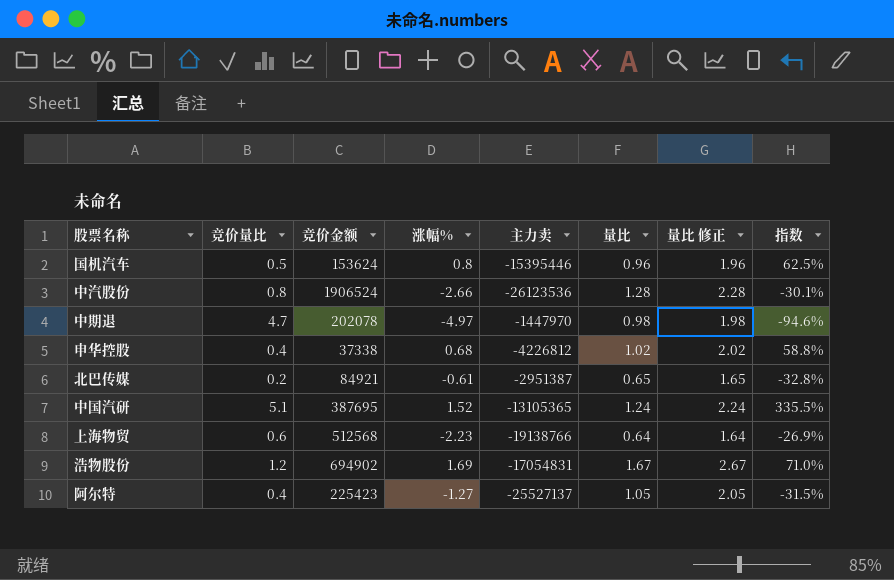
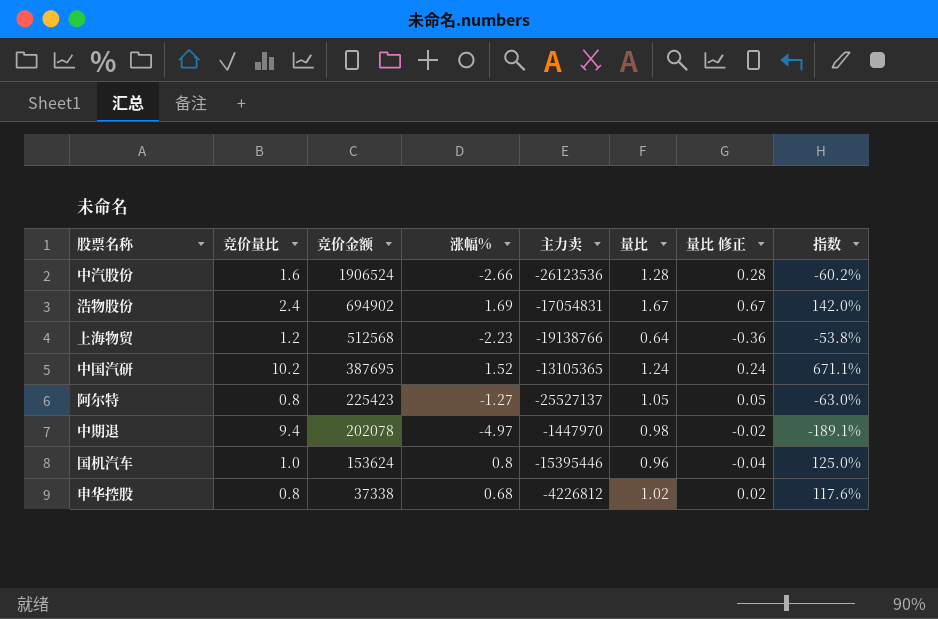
row order: none -> 竞价金额 descending
column 量比 修正 | formula: [量比] + 1 -> [量比] - 1
row 北巴传媒: 0.2 | 84921 | -0.61 | -2951387 | 0.65 | 1.65 | -32.8% -> none
中汽股份 | 竞价量比: 0.8 -> 1.6
中汽股份 | 指数: -30.1% -> -60.2%
浩物股份 | 竞价量比: 1.2 -> 2.4
浩物股份 | 指数: 71.0% -> 142.0%
上海物贸 | 竞价量比: 0.6 -> 1.2
上海物贸 | 指数: -26.9% -> -53.8%
中国汽研 | 竞价量比: 5.1 -> 10.2
中国汽研 | 指数: 335.5% -> 671.1%
阿尔特 | 竞价量比: 0.4 -> 0.8
阿尔特 | 指数: -31.5% -> -63.0%
中期退 | 竞价量比: 4.7 -> 9.4
中期退 | 指数: -94.6% -> -189.1%
国机汽车 | 竞价量比: 0.5 -> 1.0
国机汽车 | 指数: 62.5% -> 125.0%
申华控股 | 竞价量比: 0.4 -> 0.8
申华控股 | 指数: 58.8% -> 117.6%

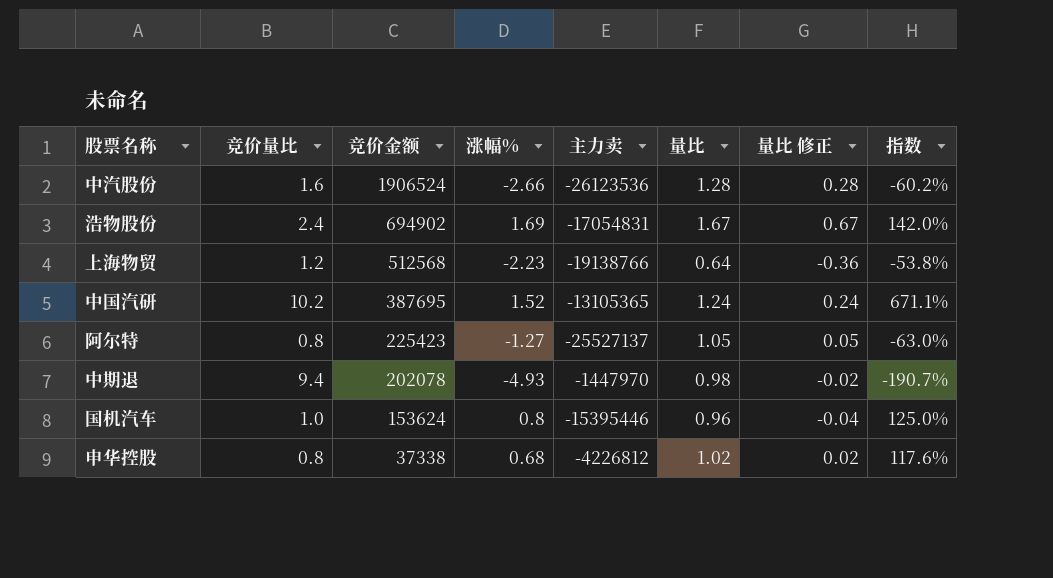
中期退 | 涨幅%: -4.97 -> -4.93
中期退 | 指数: -189.1% -> -190.7%

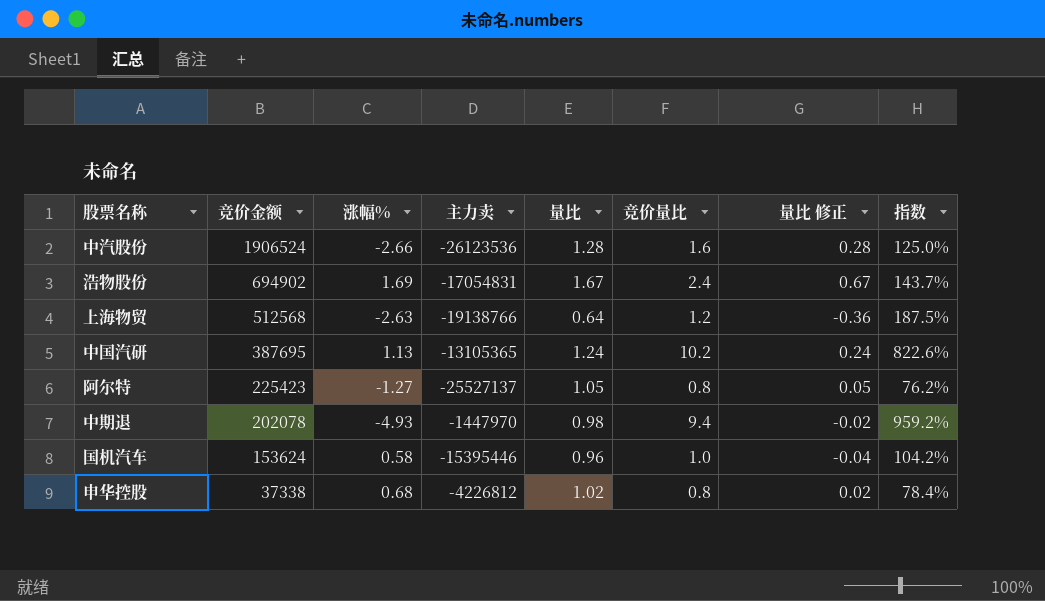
column 竞价量比 | position: 2 -> 6
column 指数 | formula: [竞价量比] / [涨幅%] -> [竞价量比] / [量比]
上海物贸 | 涨幅%: -2.23 -> -2.63
中国汽研 | 涨幅%: 1.52 -> 1.13
国机汽车 | 涨幅%: 0.8 -> 0.58

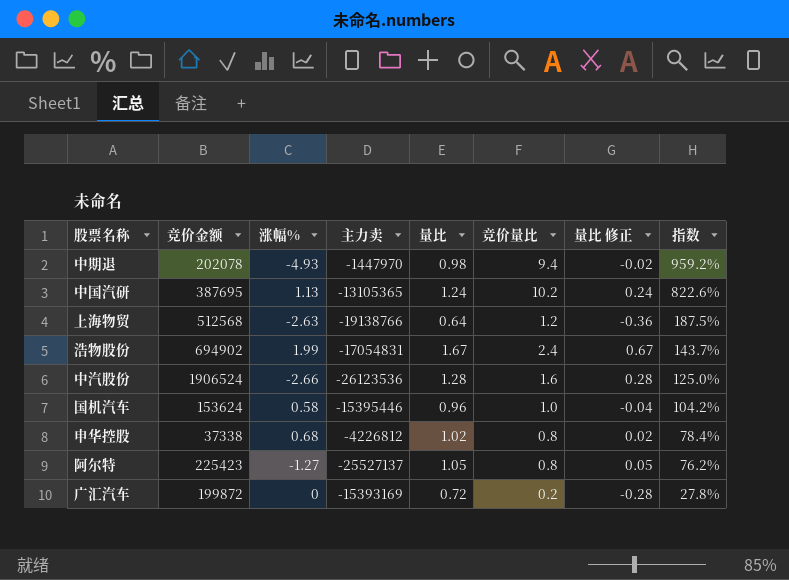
row order: 竞价金额 descending -> 指数 descending
浩物股份 | 涨幅%: 1.69 -> 1.99
row 广汇汽车: none -> 199872 | 0 | -15393169 | 0.72 | 0.2 | -0.28 | 27.8%

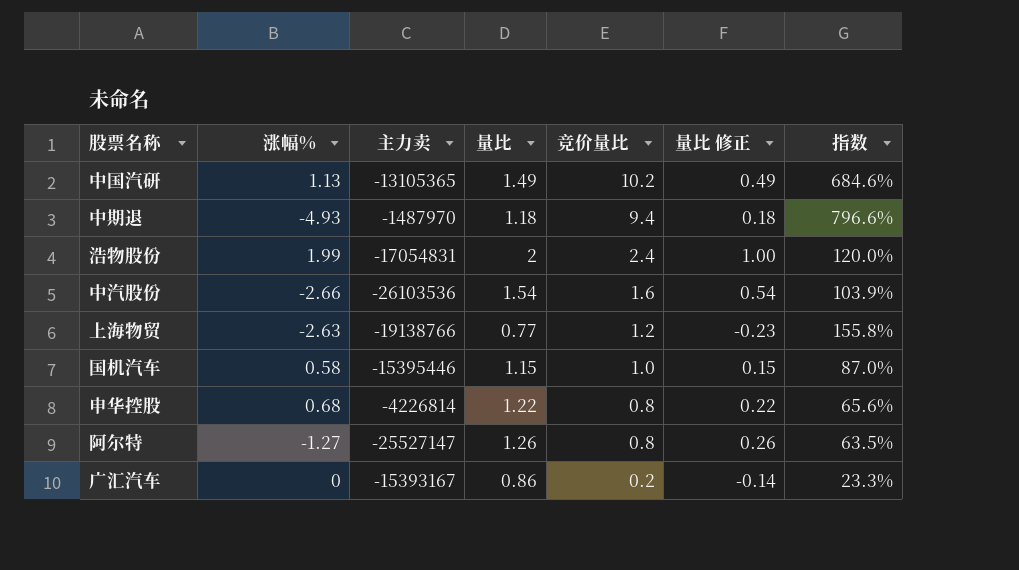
row order: 指数 descending -> 竞价量比 descending
column 竞价金额 | position: 2 -> none
中国汽研 | 量比: 1.24 -> 1.49
中国汽研 | 量比 修正: 0.24 -> 0.49
中国汽研 | 指数: 822.6% -> 684.6%
中期退 | 主力卖: -1447970 -> -1487970
中期退 | 量比: 0.98 -> 1.18
中期退 | 量比 修正: -0.02 -> 0.18
中期退 | 指数: 959.2% -> 796.6%
浩物股份 | 量比: 1.67 -> 2
浩物股份 | 量比 修正: 0.67 -> 1.00
浩物股份 | 指数: 143.7% -> 120.0%
中汽股份 | 主力卖: -26123536 -> -26103536
中汽股份 | 量比: 1.28 -> 1.54
中汽股份 | 量比 修正: 0.28 -> 0.54
中汽股份 | 指数: 125.0% -> 103.9%
上海物贸 | 量比: 0.64 -> 0.77
上海物贸 | 量比 修正: -0.36 -> -0.23
上海物贸 | 指数: 187.5% -> 155.8%
国机汽车 | 量比: 0.96 -> 1.15
国机汽车 | 量比 修正: -0.04 -> 0.15
国机汽车 | 指数: 104.2% -> 87.0%
申华控股 | 主力卖: -4226812 -> -4226814
申华控股 | 量比: 1.02 -> 1.22
申华控股 | 量比 修正: 0.02 -> 0.22
申华控股 | 指数: 78.4% -> 65.6%
阿尔特 | 主力卖: -25527137 -> -25527147
阿尔特 | 量比: 1.05 -> 1.26
阿尔特 | 量比 修正: 0.05 -> 0.26
阿尔特 | 指数: 76.2% -> 63.5%
广汇汽车 | 主力卖: -15393169 -> -15393167
广汇汽车 | 量比: 0.72 -> 0.86
广汇汽车 | 量比 修正: -0.28 -> -0.14
广汇汽车 | 指数: 27.8% -> 23.3%

